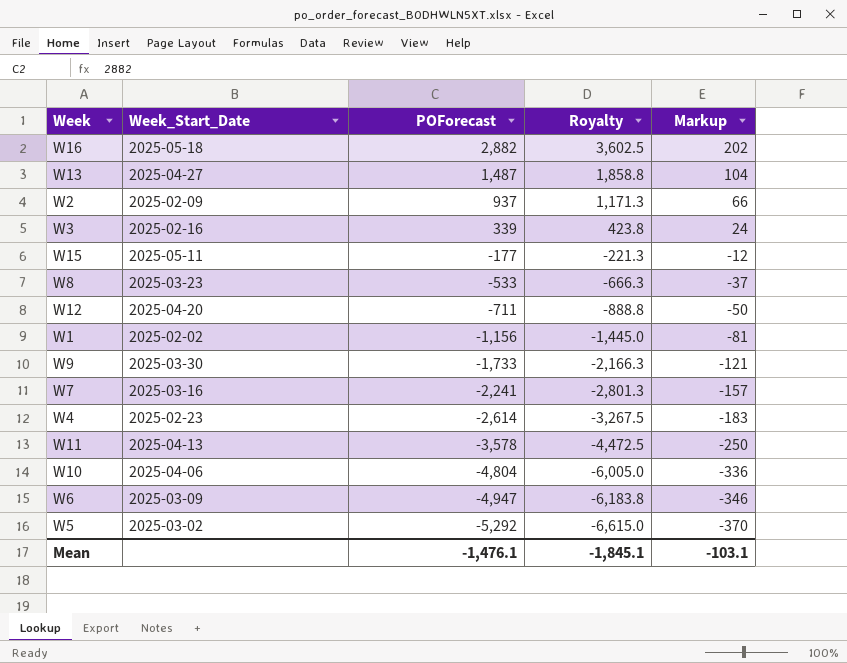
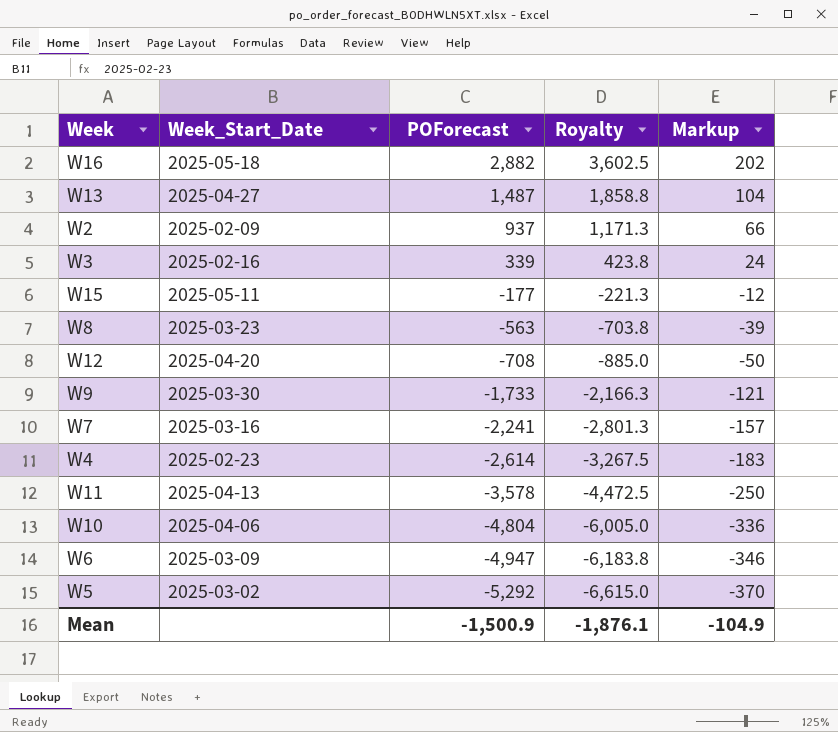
row W1: 2025-02-02 | -1,156 | -1,445.0 | -81 -> none
W8 | POForecast: -533 -> -563
W8 | Royalty: -666.3 -> -703.8
W8 | Markup: -37 -> -39
W12 | POForecast: -711 -> -708
W12 | Royalty: -888.8 -> -885.0
Mean | POForecast: -1,476.1 -> -1,500.9
Mean | Royalty: -1,845.1 -> -1,876.1
Mean | Markup: -103.1 -> -104.9

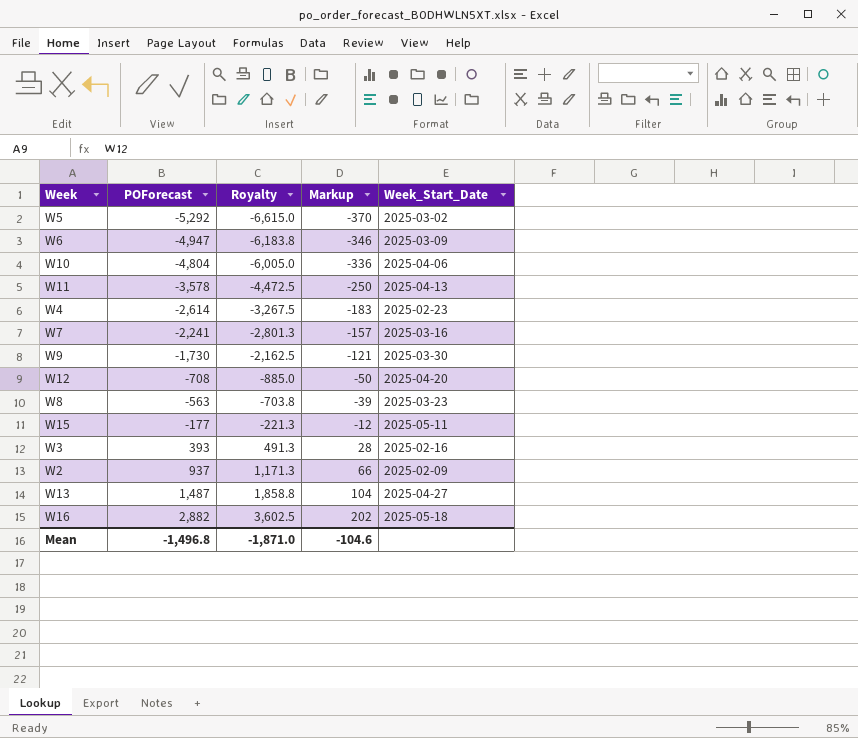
row order: POForecast descending -> POForecast ascending
column Week_Start_Date | position: 2 -> 5
W9 | POForecast: -1,733 -> -1,730
W9 | Royalty: -2,166.3 -> -2,162.5
W3 | POForecast: 339 -> 393
W3 | Royalty: 423.8 -> 491.3
W3 | Markup: 24 -> 28
Mean | POForecast: -1,500.9 -> -1,496.8
Mean | Royalty: -1,876.1 -> -1,871.0
Mean | Markup: -104.9 -> -104.6

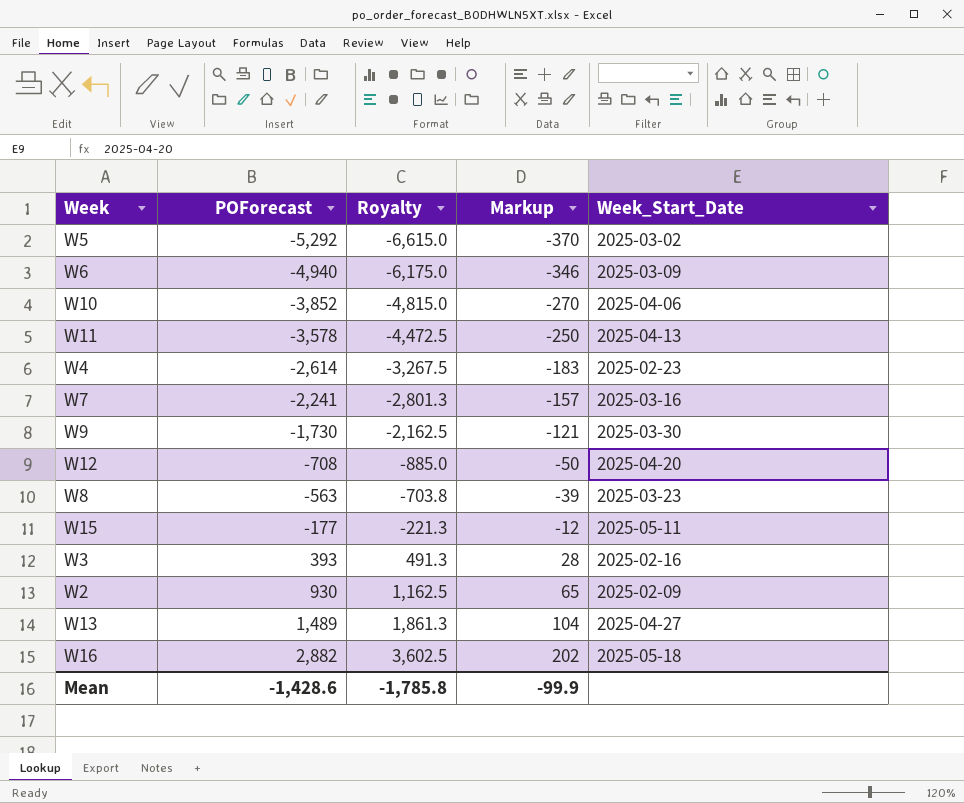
W6 | POForecast: -4,947 -> -4,940
W6 | Royalty: -6,183.8 -> -6,175.0
W10 | POForecast: -4,804 -> -3,852
W10 | Royalty: -6,005.0 -> -4,815.0
W10 | Markup: -336 -> -270
W2 | POForecast: 937 -> 930
W2 | Royalty: 1,171.3 -> 1,162.5
W2 | Markup: 66 -> 65
W13 | POForecast: 1,487 -> 1,489
W13 | Royalty: 1,858.8 -> 1,861.3
Mean | POForecast: -1,496.8 -> -1,428.6
Mean | Royalty: -1,871.0 -> -1,785.8
Mean | Markup: -104.6 -> -99.9

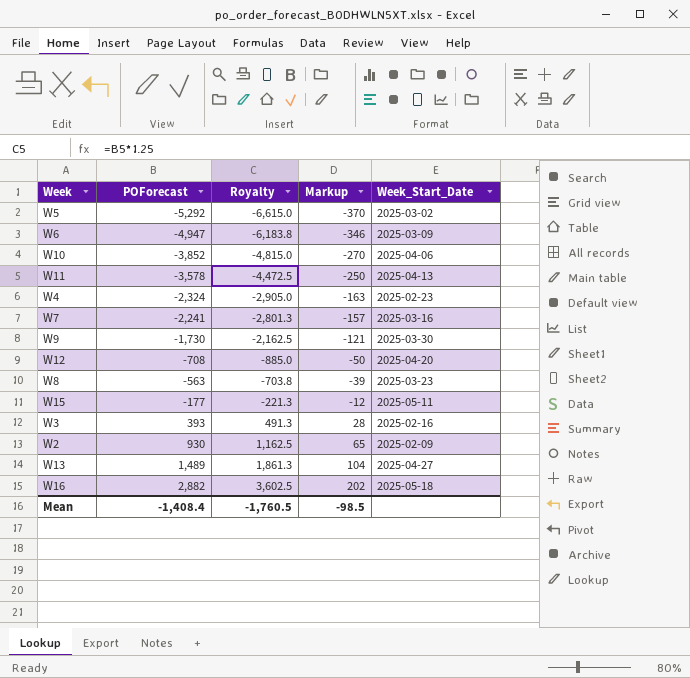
W6 | POForecast: -4,940 -> -4,947
W6 | Royalty: -6,175.0 -> -6,183.8
W4 | POForecast: -2,614 -> -2,324
W4 | Royalty: -3,267.5 -> -2,905.0
W4 | Markup: -183 -> -163
Mean | POForecast: -1,428.6 -> -1,408.4
Mean | Royalty: -1,785.8 -> -1,760.5
Mean | Markup: -99.9 -> -98.5

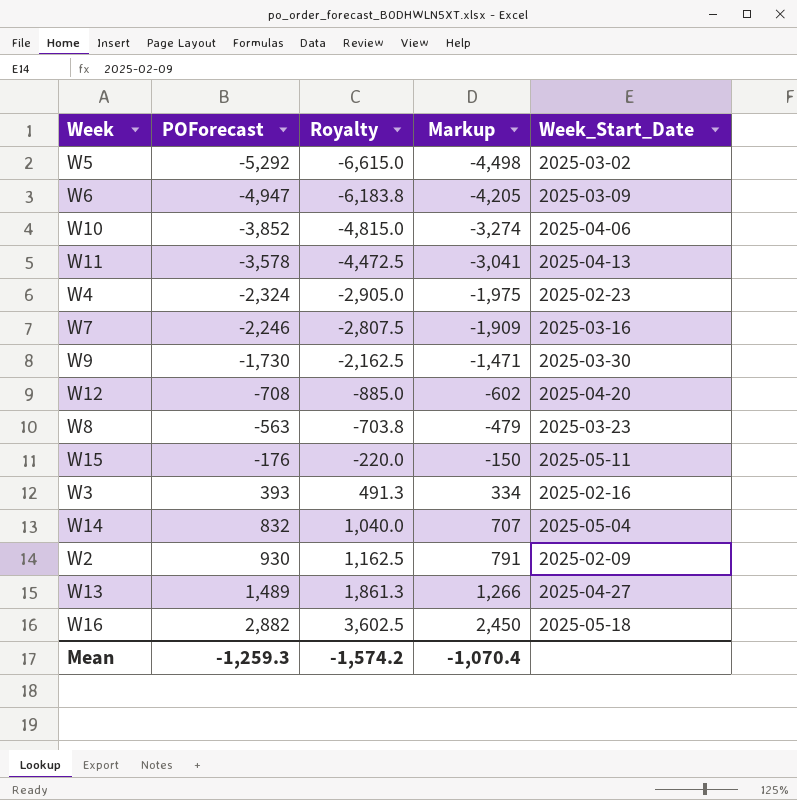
column Markup | formula: [POForecast] * 0.07 -> [POForecast] * 0.85
W7 | POForecast: -2,241 -> -2,246
W7 | Royalty: -2,801.3 -> -2,807.5
W15 | POForecast: -177 -> -176
W15 | Royalty: -221.3 -> -220.0
row W14: none -> 832 | 1,040.0 | 707 | 2025-05-04
Mean | POForecast: -1,408.4 -> -1,259.3
Mean | Royalty: -1,760.5 -> -1,574.2
Mean | Markup: -98.5 -> -1,070.4

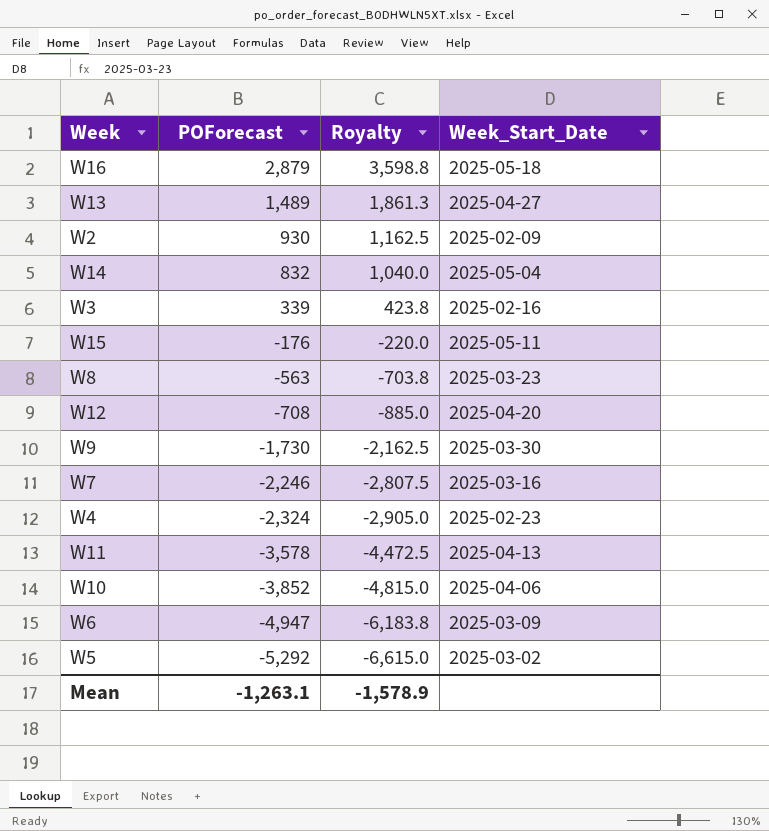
row order: POForecast ascending -> POForecast descending
column Markup | formula: [POForecast] * 0.85 -> none
W16 | POForecast: 2,882 -> 2,879
W16 | Royalty: 3,602.5 -> 3,598.8
W3 | POForecast: 393 -> 339
W3 | Royalty: 491.3 -> 423.8
Mean | POForecast: -1,259.3 -> -1,263.1
Mean | Royalty: -1,574.2 -> -1,578.9

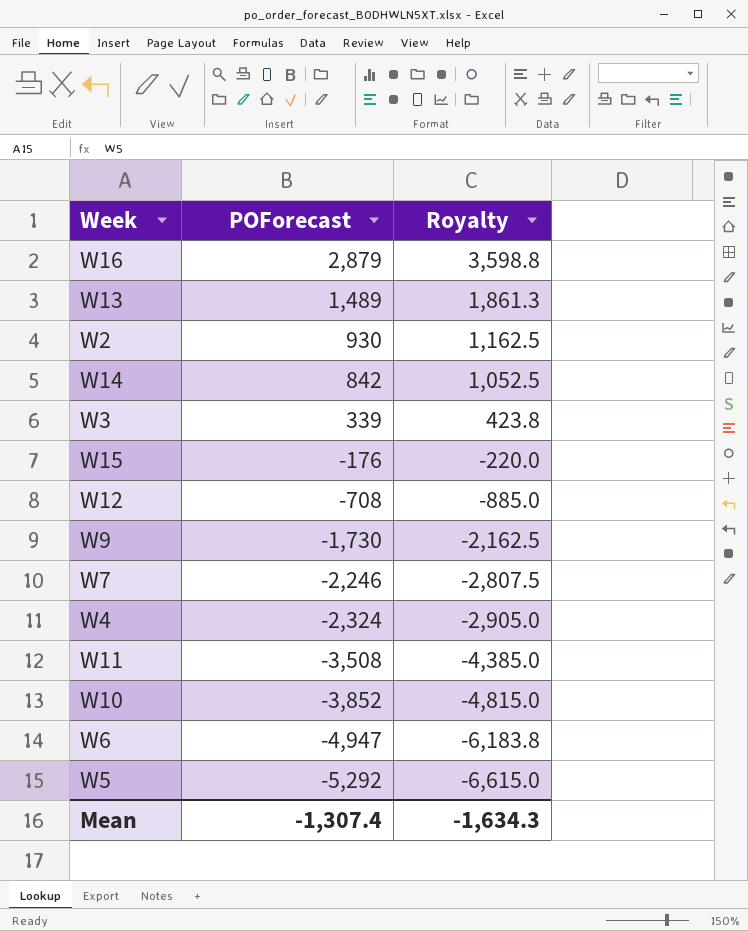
column Week_Start_Date | position: 4 -> none
row W8: -563 | -703.8 | 2025-03-23 -> none
W14 | POForecast: 832 -> 842
W14 | Royalty: 1,040.0 -> 1,052.5
W11 | POForecast: -3,578 -> -3,508
W11 | Royalty: -4,472.5 -> -4,385.0
Mean | POForecast: -1,263.1 -> -1,307.4
Mean | Royalty: -1,578.9 -> -1,634.3

